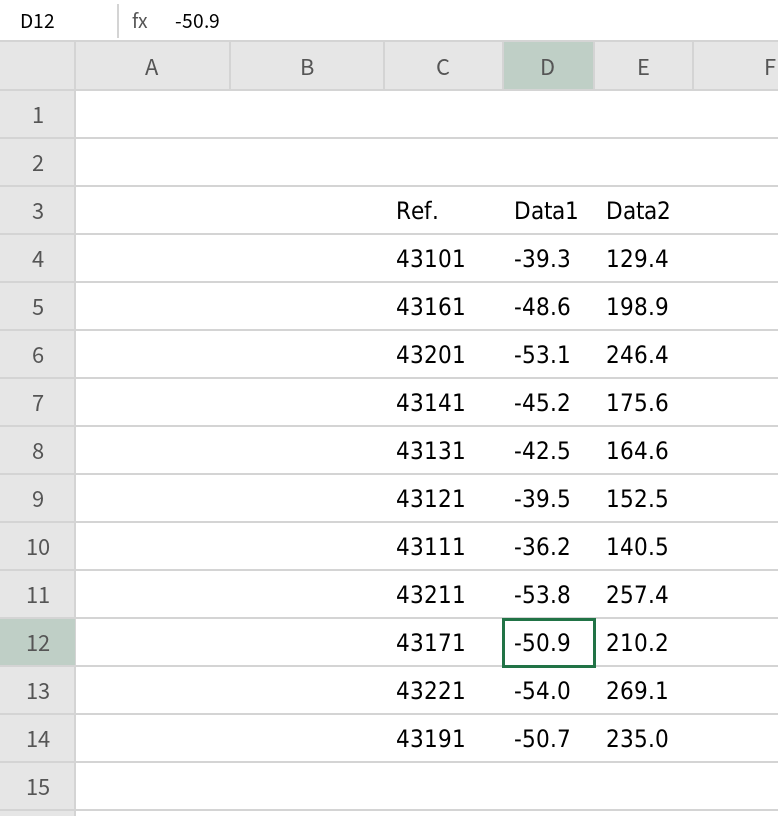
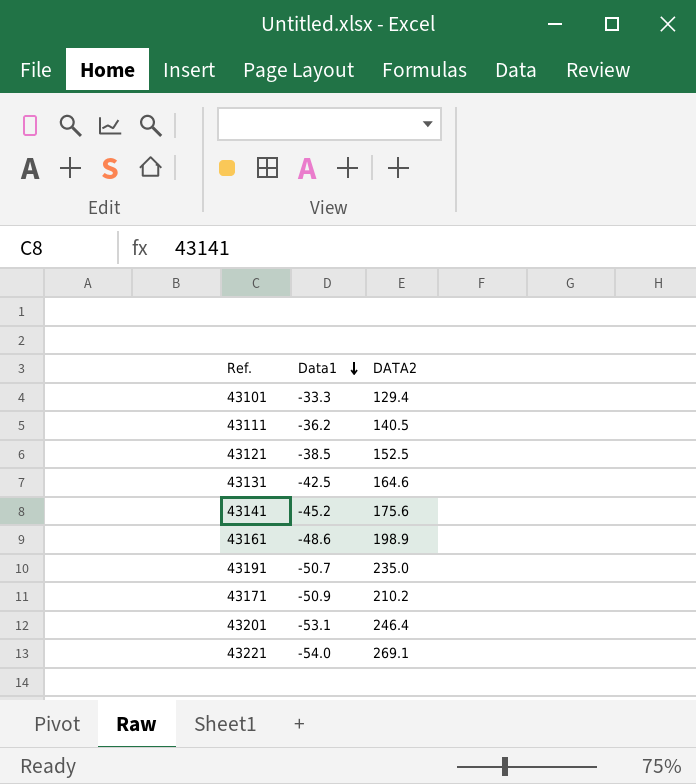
row order: none -> Data1 descending
column name: Data2 -> DATA2
row 43211: -53.8 | 257.4 -> none
43101 | Data1: -39.3 -> -33.3
43121 | Data1: -39.5 -> -38.5

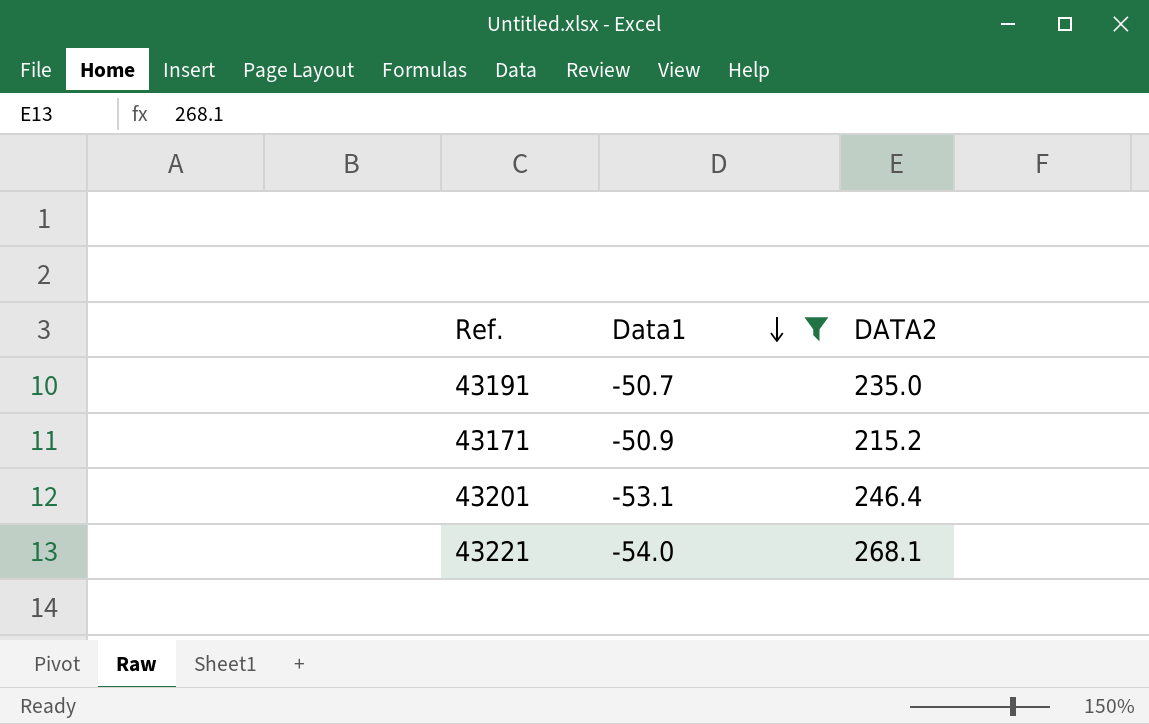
filter: none -> Data1 <= -50.7
43171 | DATA2: 210.2 -> 215.2
43221 | DATA2: 269.1 -> 268.1

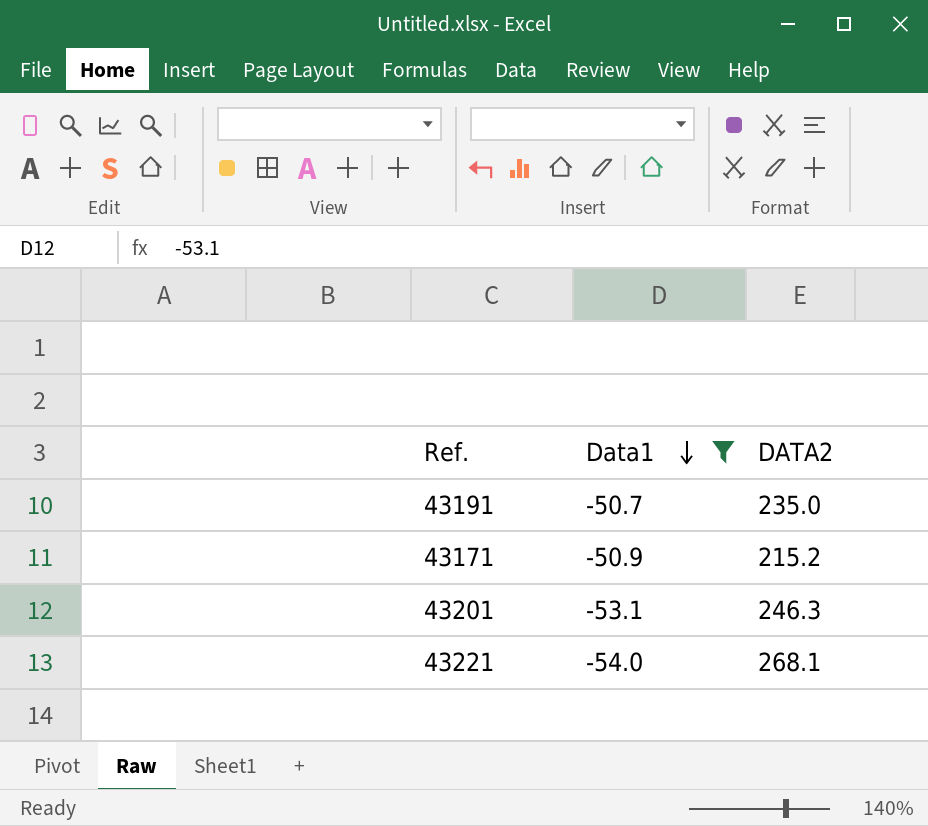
43201 | DATA2: 246.4 -> 246.3

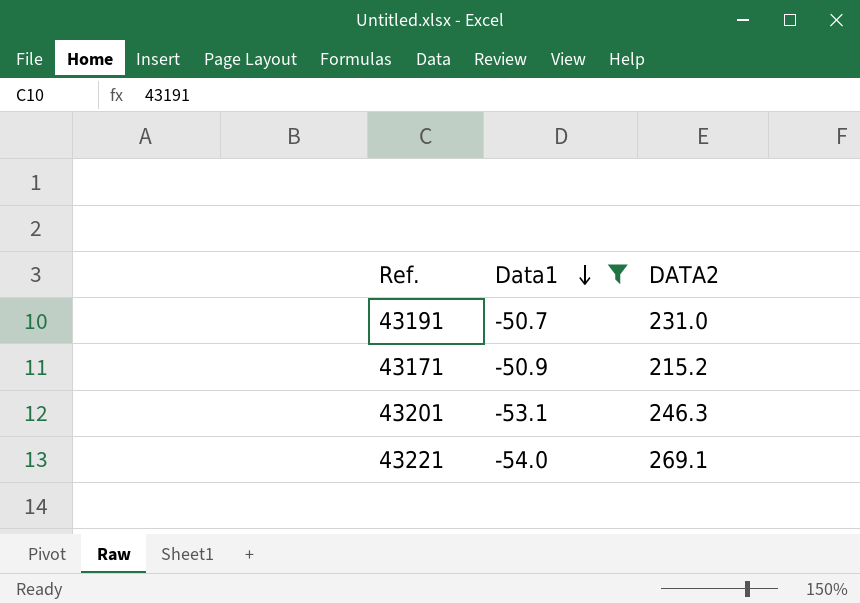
43191 | DATA2: 235.0 -> 231.0
43221 | DATA2: 268.1 -> 269.1

